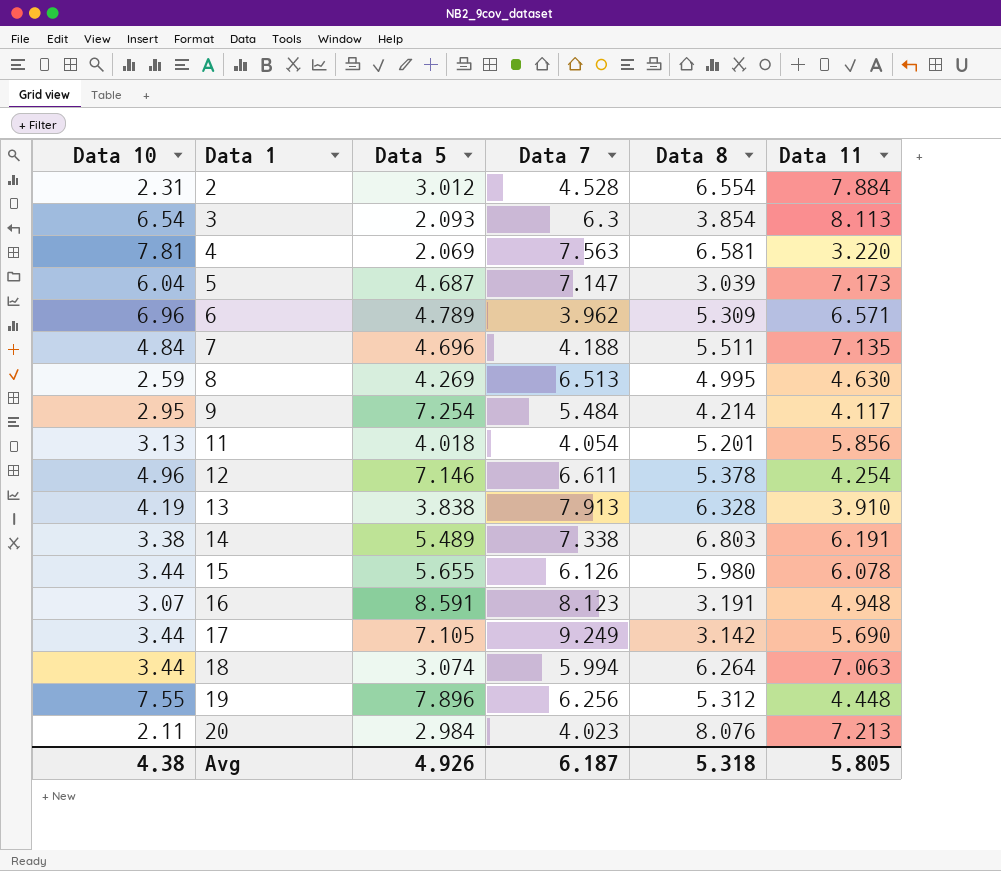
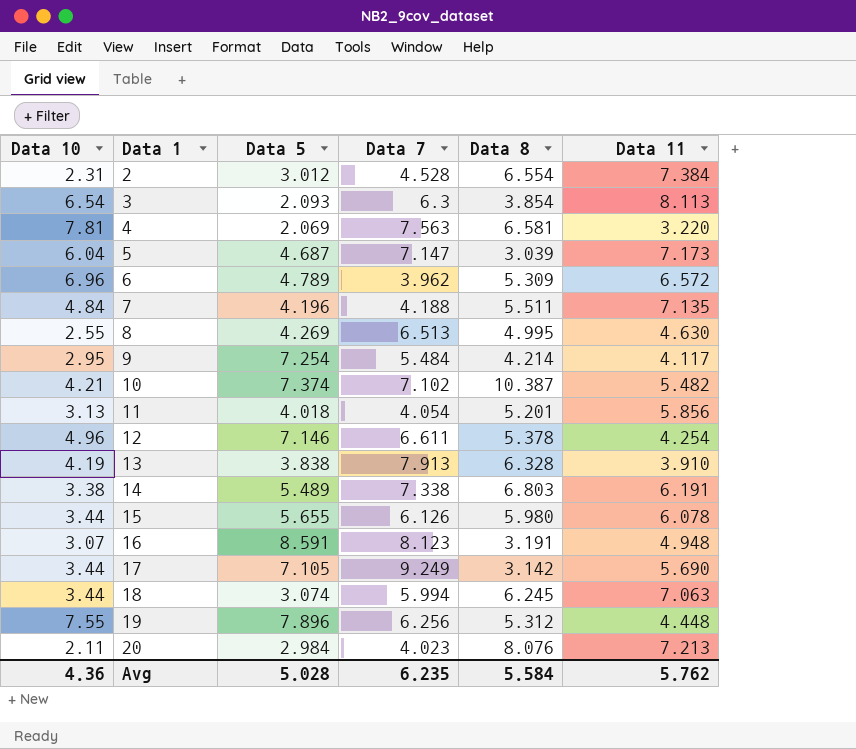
2 | Data 11: 7.884 -> 7.384
6 | Data 11: 6.571 -> 6.572
7 | Data 5: 4.696 -> 4.196
8 | Data 10: 2.59 -> 2.55
row 10: none -> 4.21 | 7.374 | 7.102 | 10.387 | 5.482
18 | Data 8: 6.264 -> 6.245
Avg | Data 10: 4.38 -> 4.36
Avg | Data 5: 4.926 -> 5.028
Avg | Data 7: 6.187 -> 6.235
Avg | Data 8: 5.318 -> 5.584
Avg | Data 11: 5.805 -> 5.762

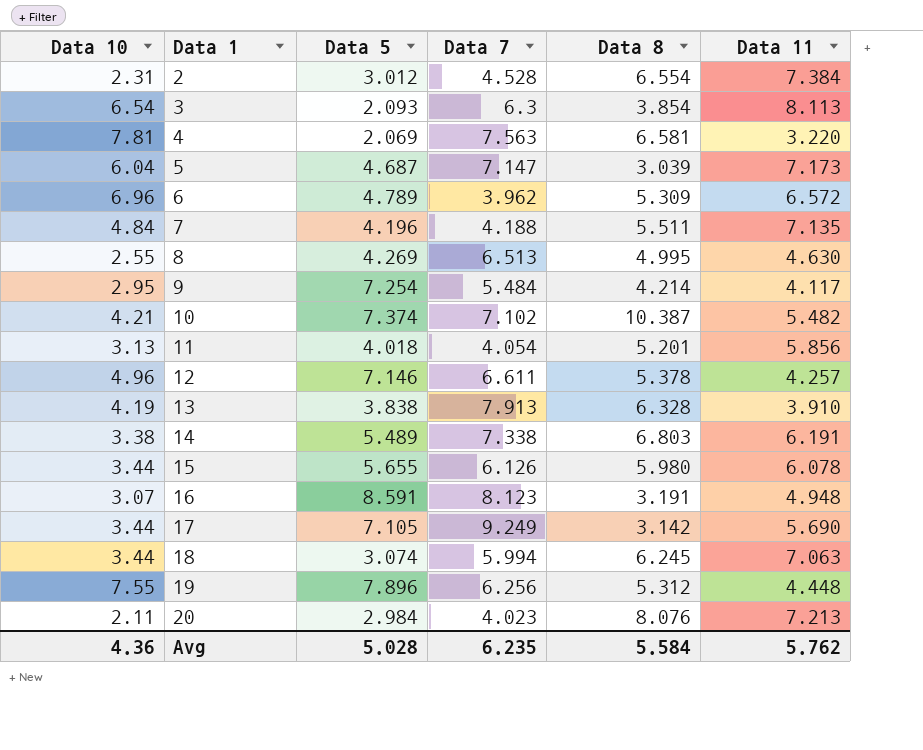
12 | Data 11: 4.254 -> 4.257

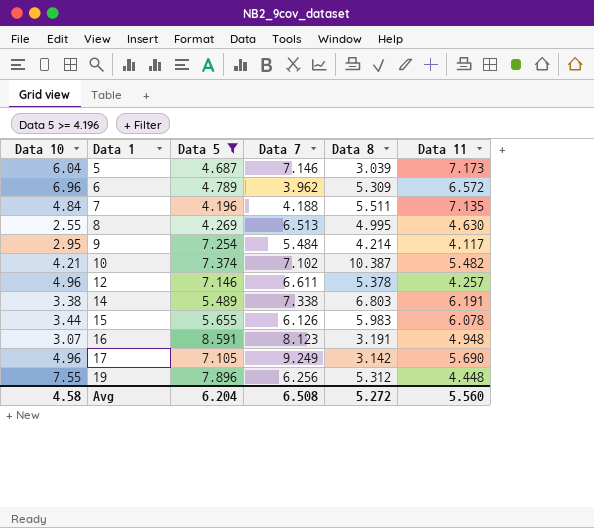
filter: none -> Data 5 >= 4.196
5 | Data 7: 7.147 -> 7.146
15 | Data 8: 5.980 -> 5.983
17 | Data 10: 3.44 -> 4.96
Avg | Data 10: 4.36 -> 4.58
Avg | Data 5: 5.028 -> 6.204
Avg | Data 7: 6.235 -> 6.508
Avg | Data 8: 5.584 -> 5.272
Avg | Data 11: 5.762 -> 5.560

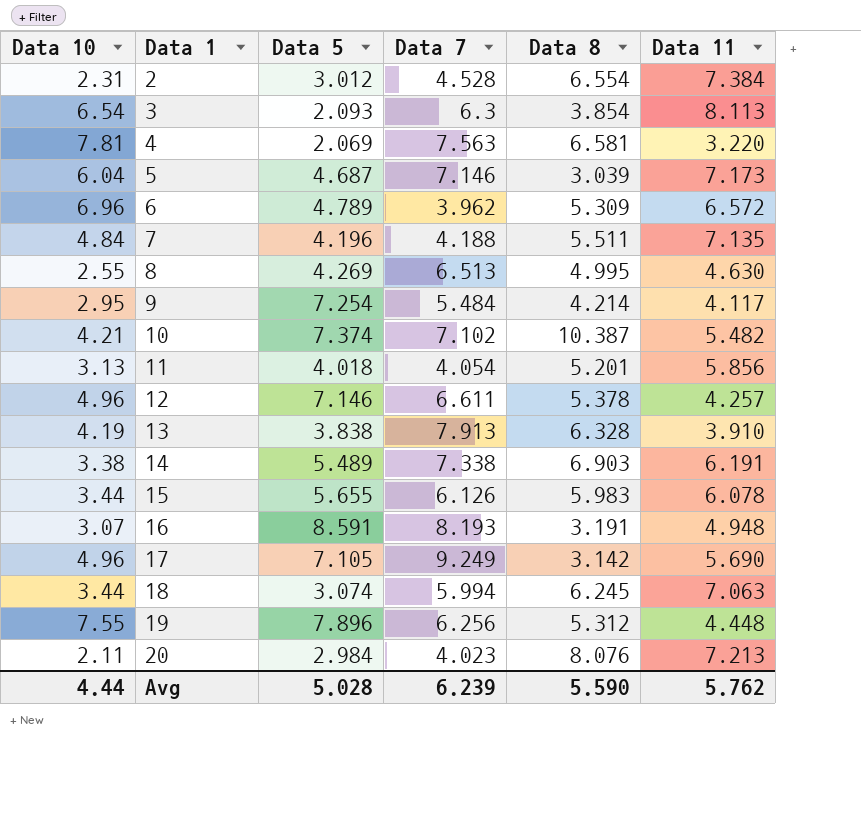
filter: Data 5 >= 4.196 -> none
14 | Data 8: 6.803 -> 6.903
16 | Data 7: 8.123 -> 8.193
Avg | Data 10: 4.58 -> 4.44
Avg | Data 5: 6.204 -> 5.028
Avg | Data 7: 6.508 -> 6.239
Avg | Data 8: 5.272 -> 5.590
Avg | Data 11: 5.560 -> 5.762

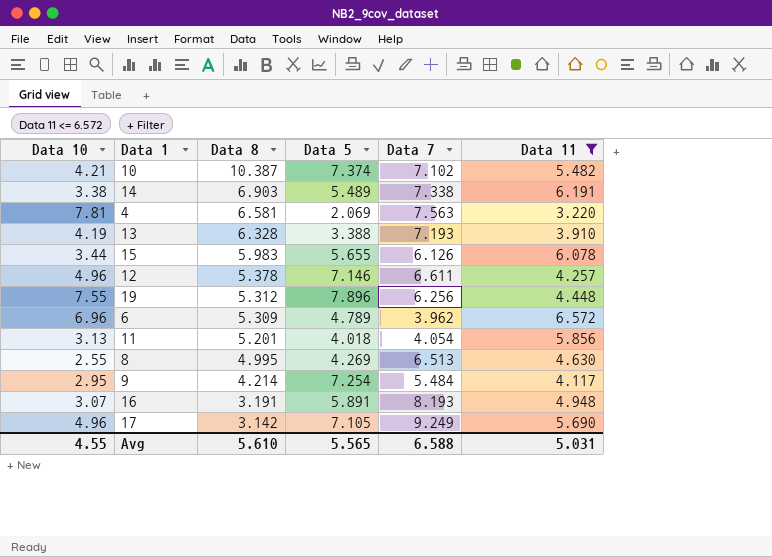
filter: none -> Data 11 <= 6.572
row order: Data 1 ascending -> Data 8 descending
column Data 8 | position: 5 -> 3
13 | Data 5: 3.838 -> 3.388
13 | Data 7: 7.913 -> 7.193
16 | Data 5: 8.591 -> 5.891
Avg | Data 10: 4.44 -> 4.55
Avg | Data 8: 5.590 -> 5.610
Avg | Data 5: 5.028 -> 5.565
Avg | Data 7: 6.239 -> 6.588
Avg | Data 11: 5.762 -> 5.031

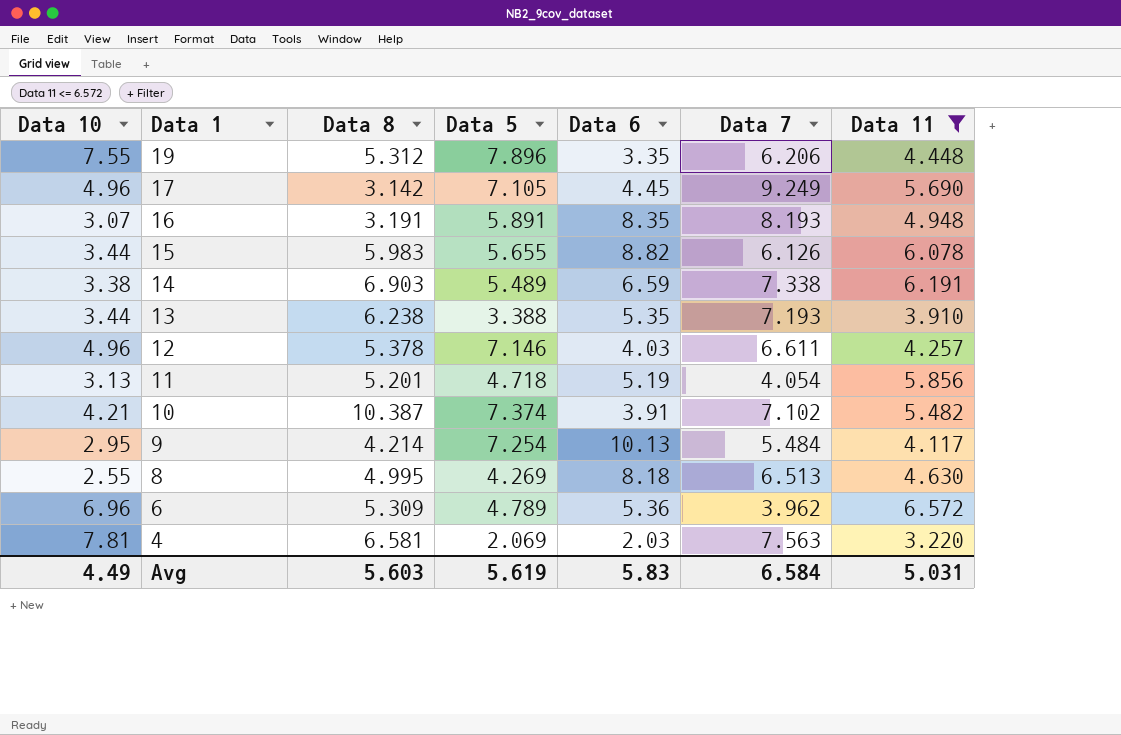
row order: Data 8 descending -> Data 1 descending
column Data 6 | position: none -> 5
19 | Data 7: 6.256 -> 6.206
13 | Data 10: 4.19 -> 3.44
13 | Data 8: 6.328 -> 6.238
11 | Data 5: 4.018 -> 4.718
Avg | Data 10: 4.55 -> 4.49
Avg | Data 8: 5.610 -> 5.603
Avg | Data 5: 5.565 -> 5.619
Avg | Data 7: 6.588 -> 6.584

